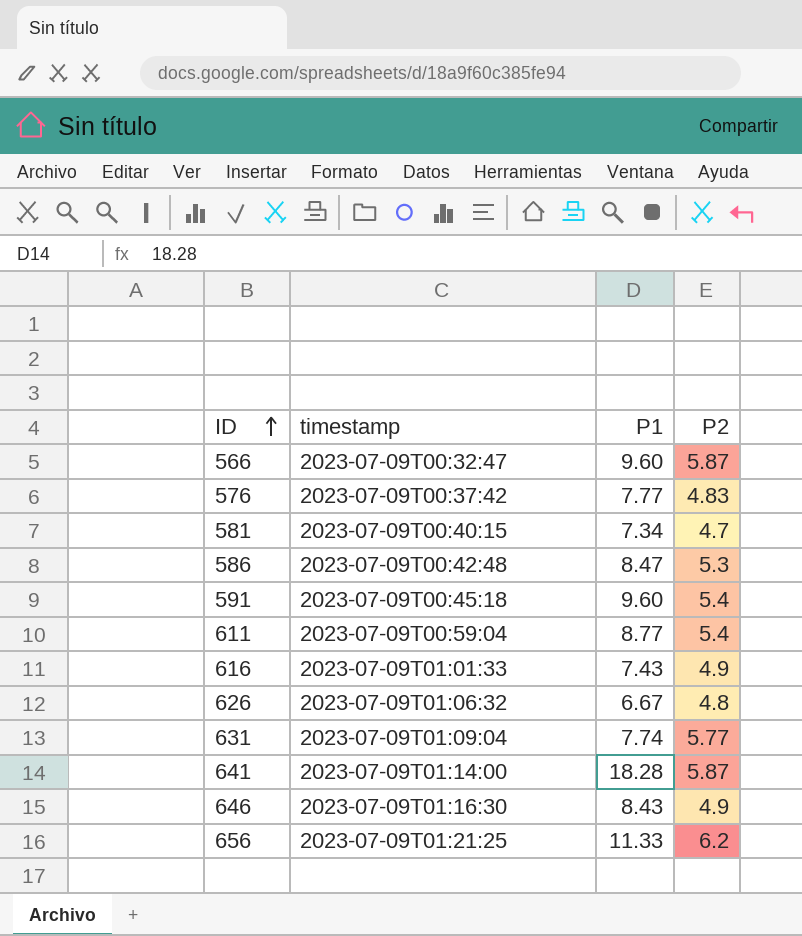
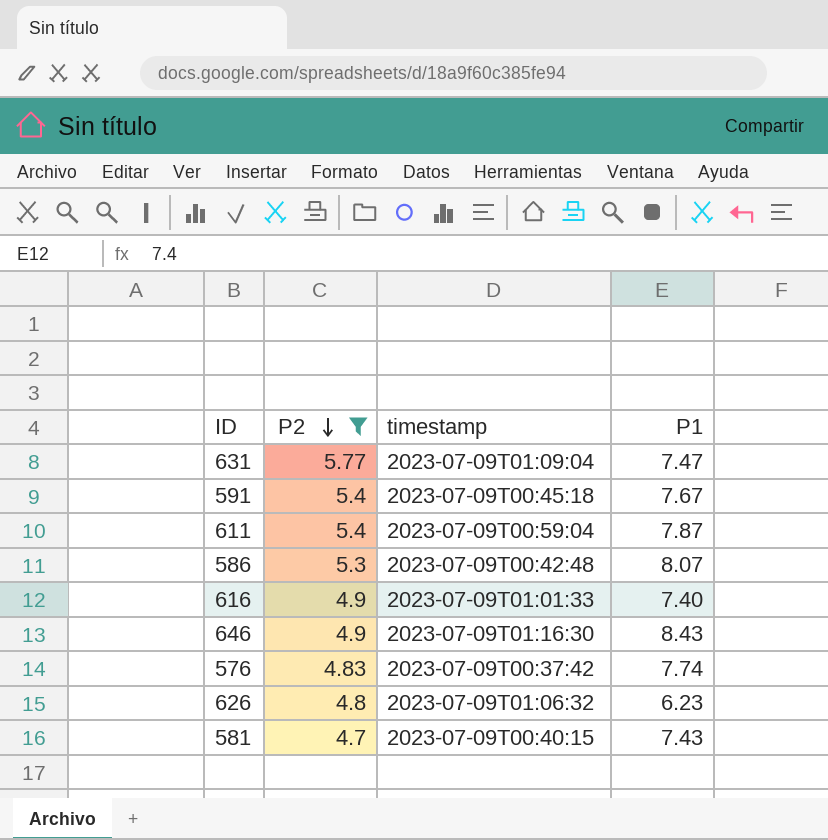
filter: none -> P2 <= 5.77
row order: ID ascending -> P2 descending
column P2 | position: 4 -> 2
631 | P1: 7.74 -> 7.47
591 | P1: 9.60 -> 7.67
611 | P1: 8.77 -> 7.87
586 | P1: 8.47 -> 8.07
616 | P1: 7.43 -> 7.40
576 | P1: 7.77 -> 7.74
626 | P1: 6.67 -> 6.23
581 | P1: 7.34 -> 7.43

